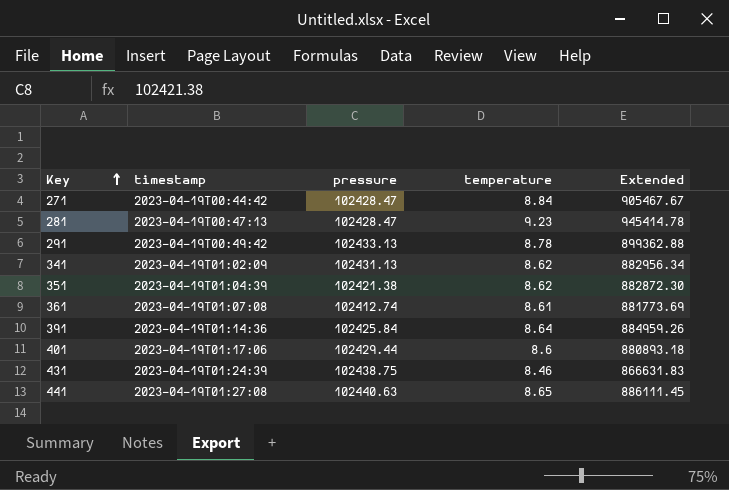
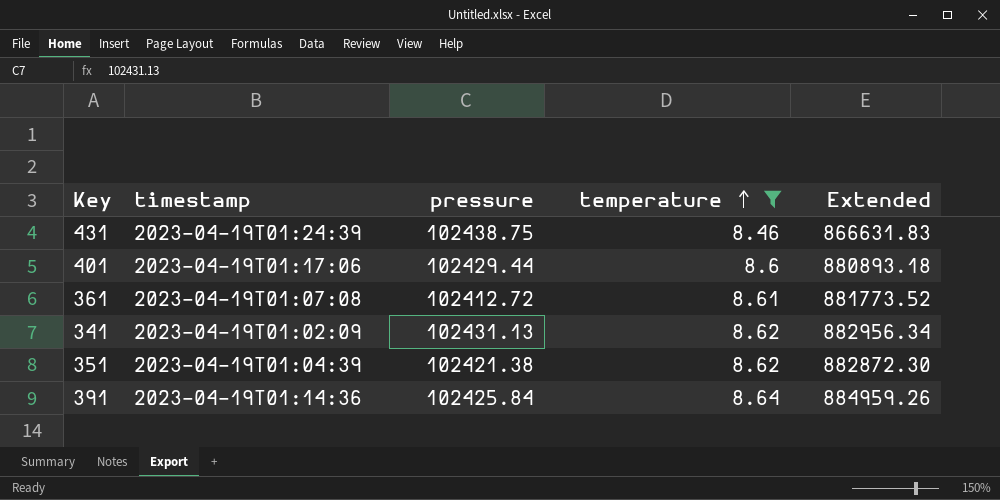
filter: none -> temperature <= 8.64
row order: Key ascending -> temperature ascending
361 | pressure: 102412.74 -> 102412.72
361 | Extended: 881773.69 -> 881773.52

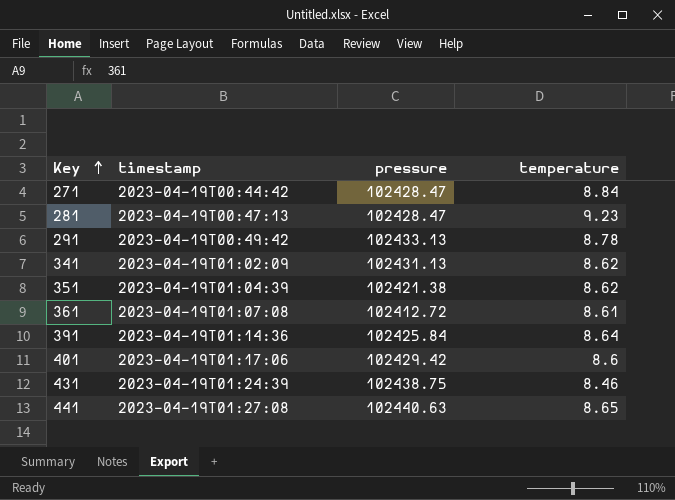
filter: temperature <= 8.64 -> none
row order: temperature ascending -> Key ascending
column Extended | formula: [pressure] * [temperature] -> none
401 | pressure: 102429.44 -> 102429.42

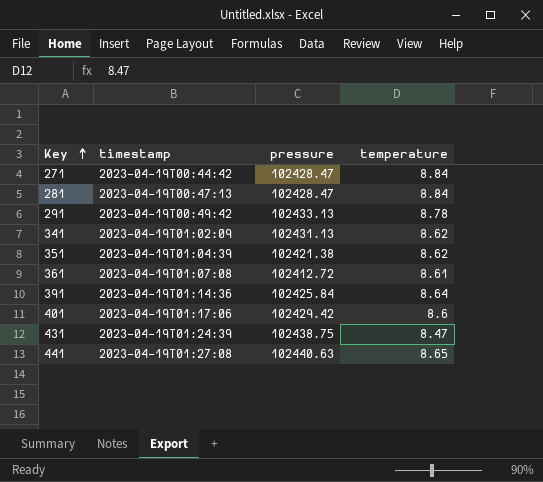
281 | temperature: 9.23 -> 8.84
431 | temperature: 8.46 -> 8.47

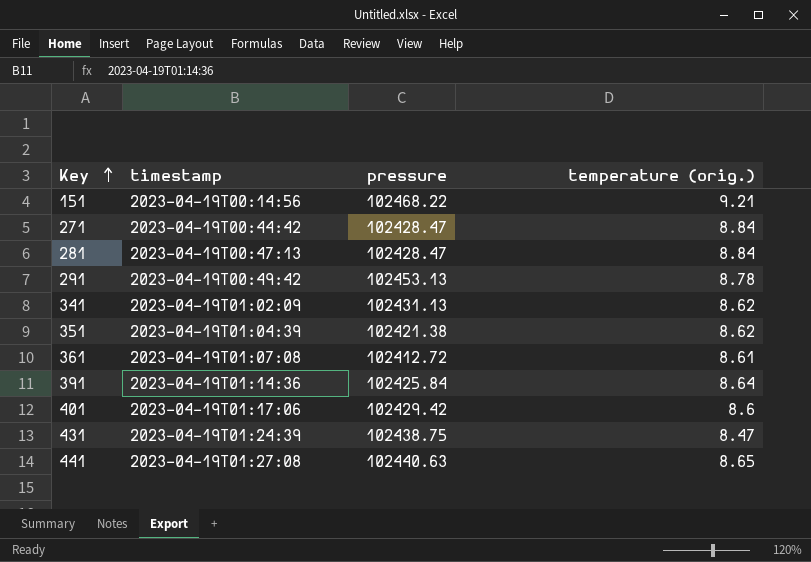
column name: temperature -> temperature (orig.)
row 151: none -> 2023-04-19T00:14:56 | 102468.22 | 9.21
291 | pressure: 102433.13 -> 102453.13

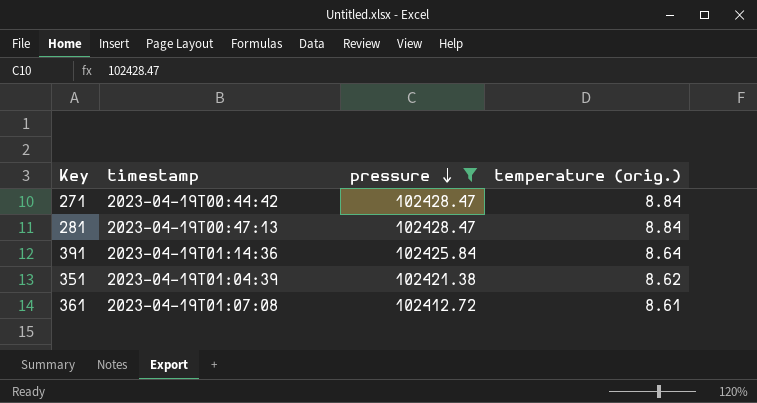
filter: none -> pressure <= 102428.47
row order: Key ascending -> pressure descending

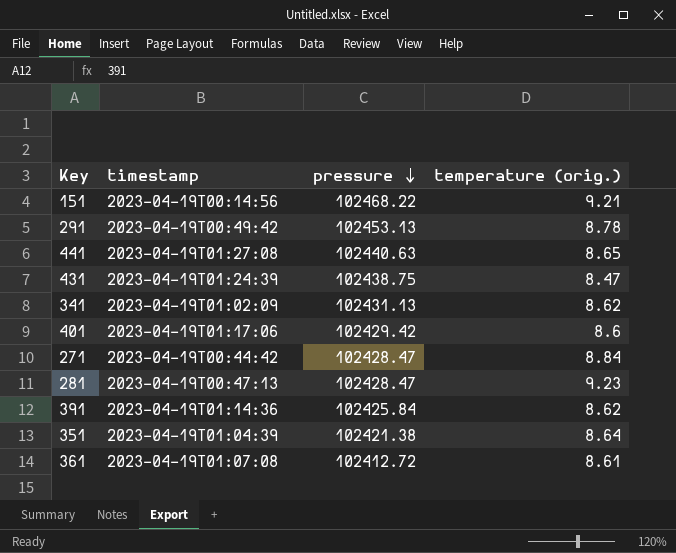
filter: pressure <= 102428.47 -> none
281 | temperature (orig.): 8.84 -> 9.23
391 | temperature (orig.): 8.64 -> 8.62
351 | temperature (orig.): 8.62 -> 8.64

